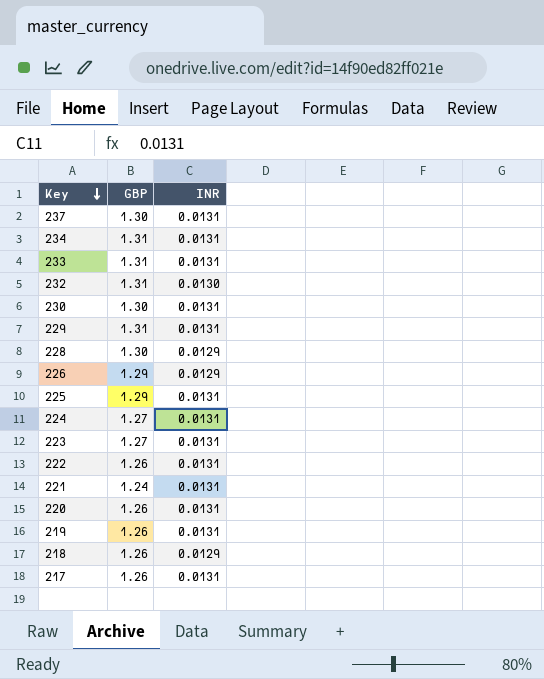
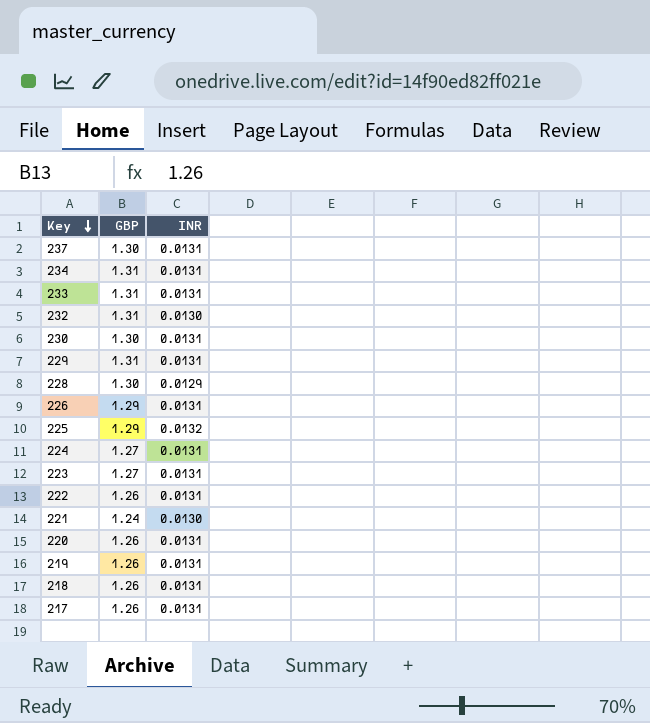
226 | INR: 0.0129 -> 0.0131
225 | INR: 0.0131 -> 0.0132
221 | INR: 0.0131 -> 0.0130
218 | INR: 0.0129 -> 0.0131

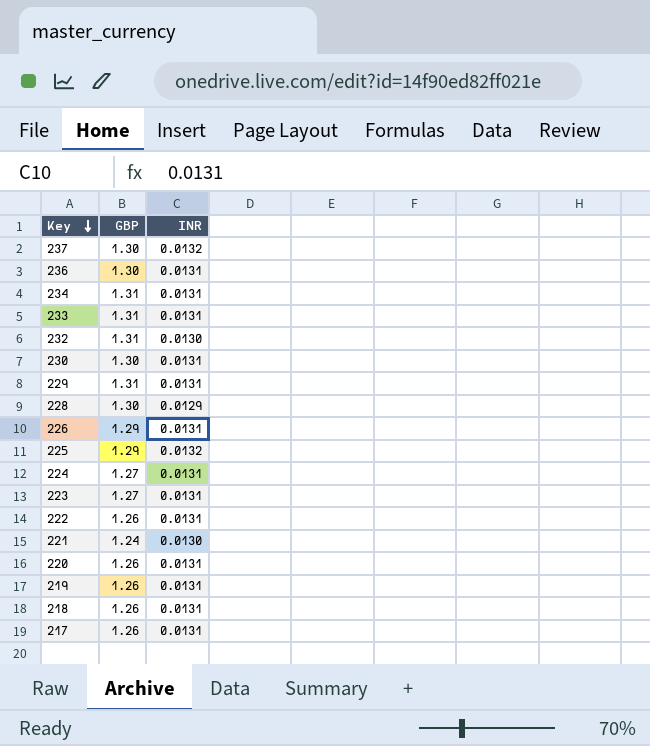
237 | INR: 0.0131 -> 0.0132
row 236: none -> 1.30 | 0.0131

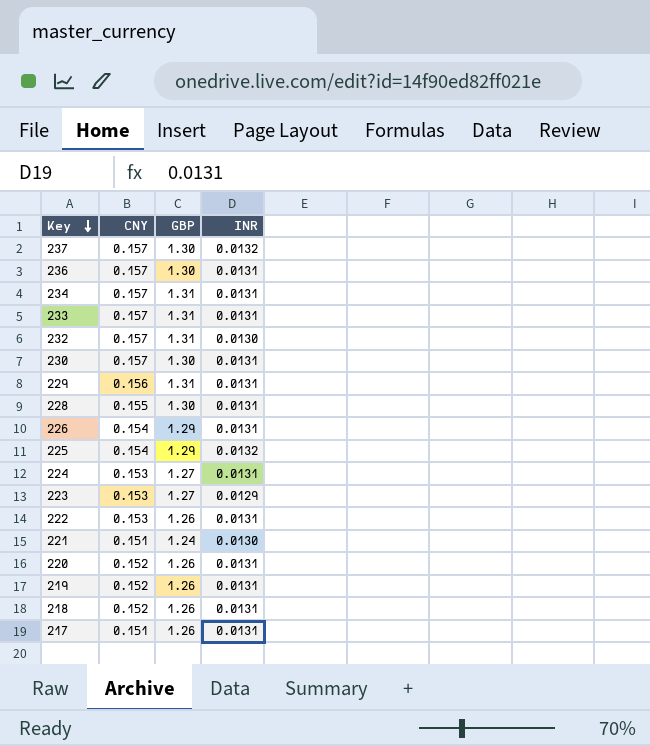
column CNY | position: none -> 2
228 | INR: 0.0129 -> 0.0131
223 | INR: 0.0131 -> 0.0129

